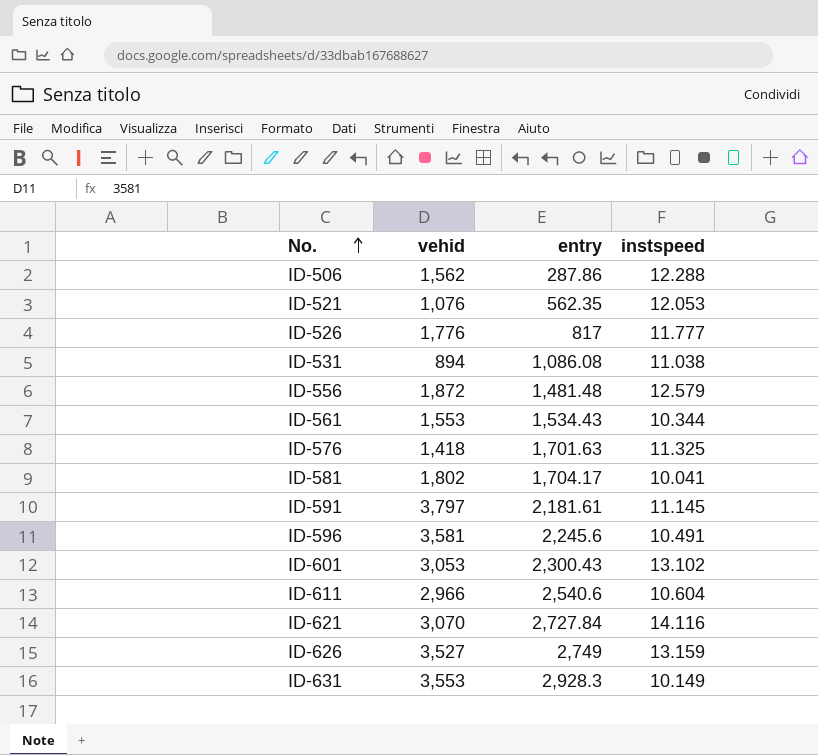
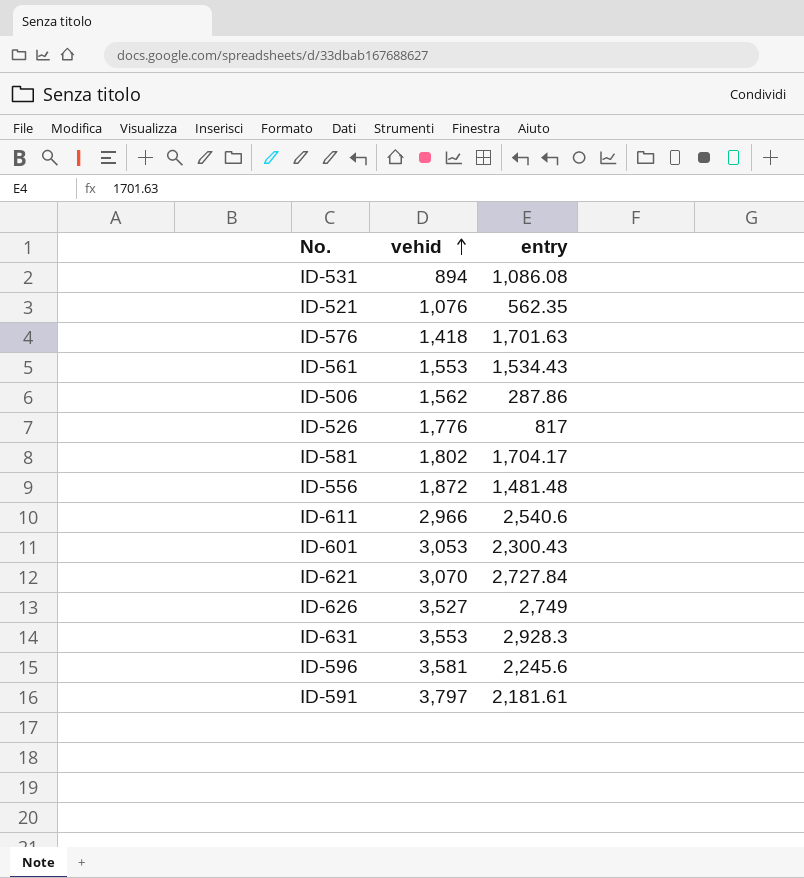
row order: No. ascending -> vehid ascending
column instspeed | position: 4 -> none

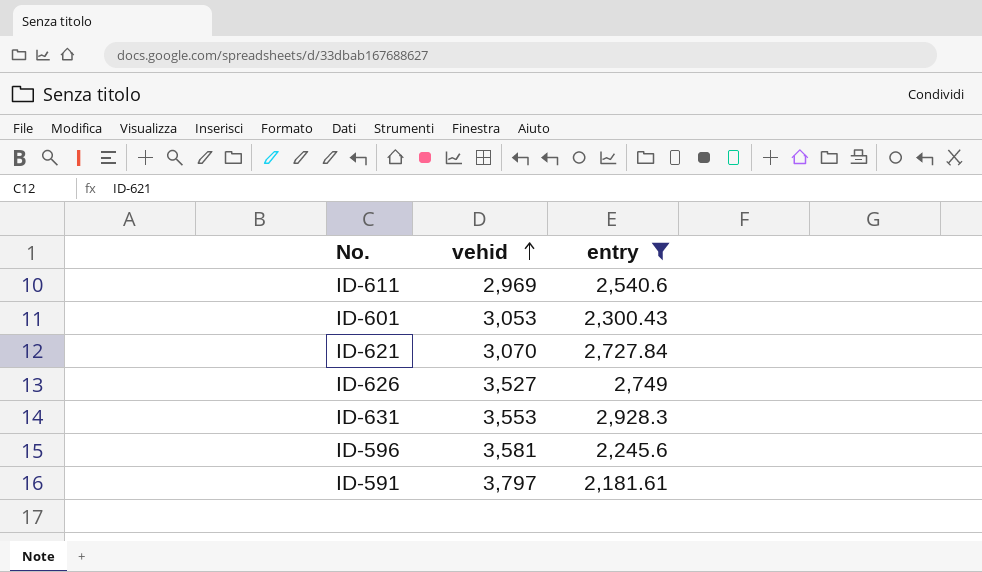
filter: none -> entry >= 2,181.61
ID-611 | vehid: 2,966 -> 2,969

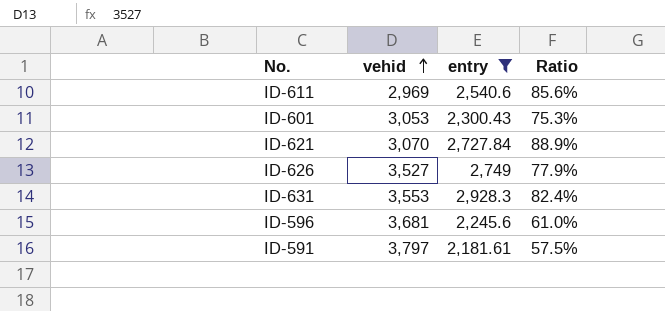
column Ratio | formula: none -> [entry] / [vehid]
ID-596 | vehid: 3,581 -> 3,681

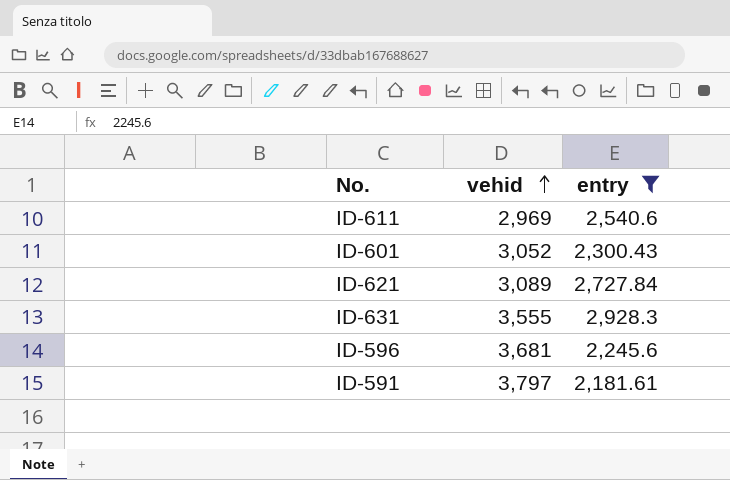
column Ratio | formula: [entry] / [vehid] -> none
row ID-626: 3,527 | 2,749 | 77.9% -> none
ID-601 | vehid: 3,053 -> 3,052
ID-621 | vehid: 3,070 -> 3,089
ID-631 | vehid: 3,553 -> 3,555

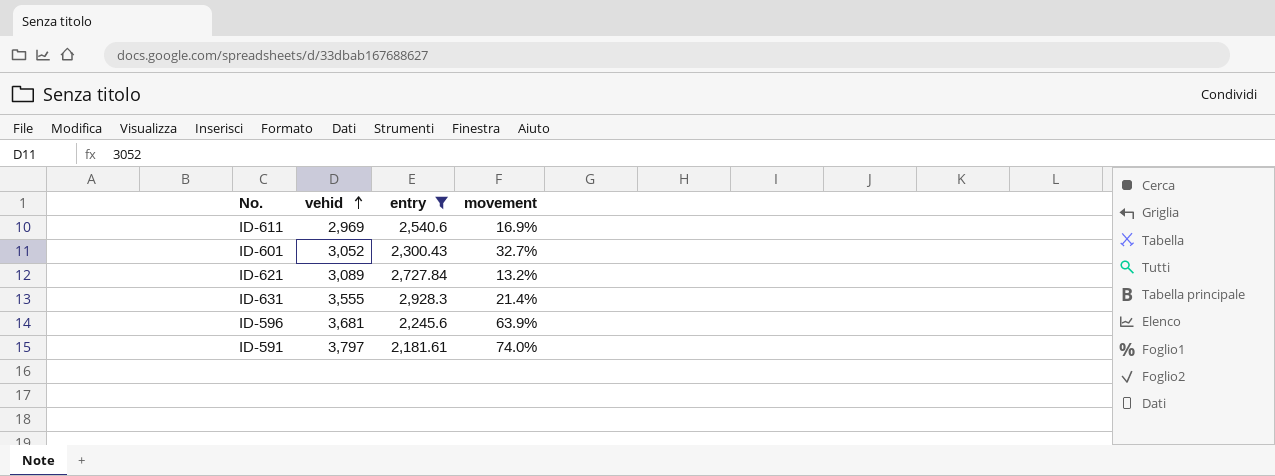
column movement | formula: none -> ([vehid] - [entry]) / [entry]

